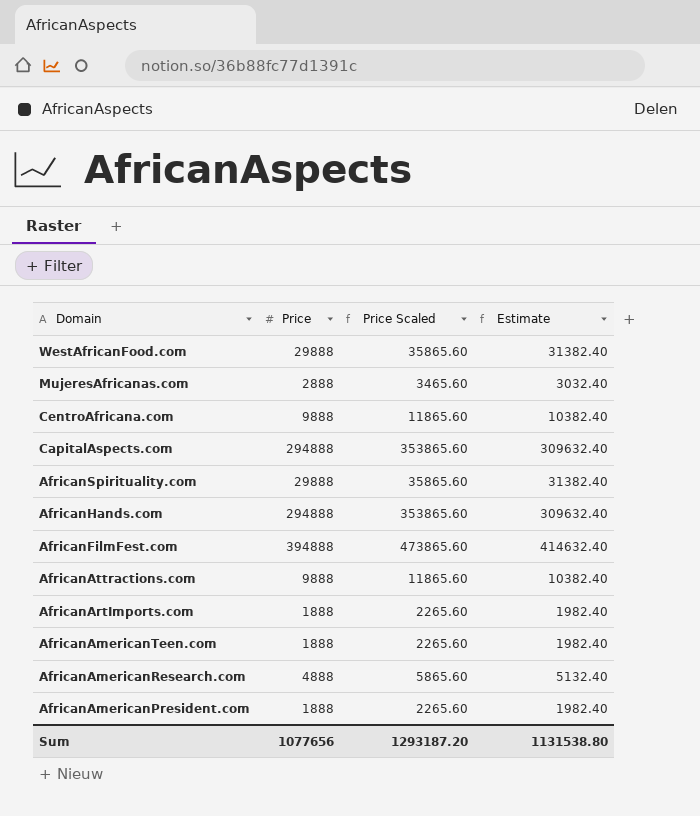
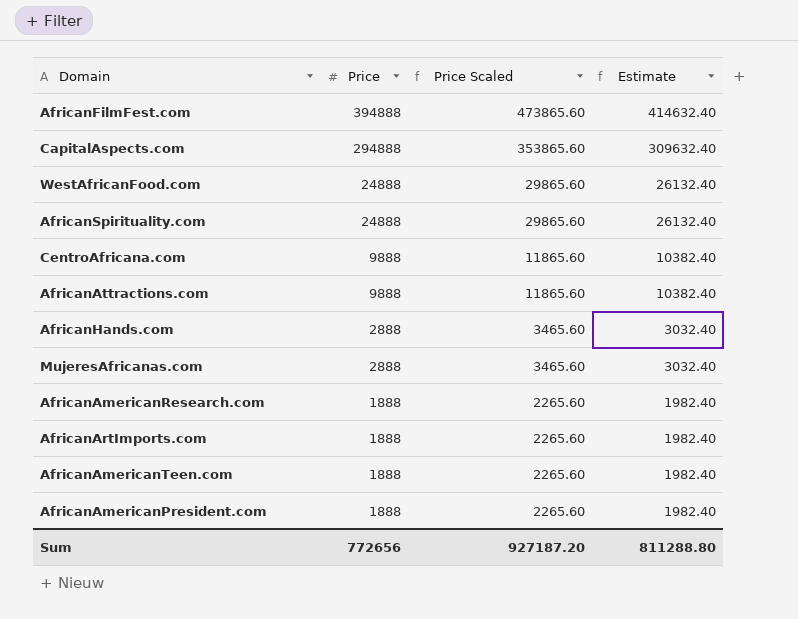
row order: Domain descending -> Price descending
WestAfricanFood.com | Price: 29888 -> 24888
WestAfricanFood.com | Price Scaled: 35865.60 -> 29865.60
WestAfricanFood.com | Estimate: 31382.40 -> 26132.40
AfricanSpirituality.com | Price: 29888 -> 24888
AfricanSpirituality.com | Price Scaled: 35865.60 -> 29865.60
AfricanSpirituality.com | Estimate: 31382.40 -> 26132.40
AfricanHands.com | Price: 294888 -> 2888
AfricanHands.com | Price Scaled: 353865.60 -> 3465.60
AfricanHands.com | Estimate: 309632.40 -> 3032.40
AfricanAmericanResearch.com | Price: 4888 -> 1888
AfricanAmericanResearch.com | Price Scaled: 5865.60 -> 2265.60
AfricanAmericanResearch.com | Estimate: 5132.40 -> 1982.40
Sum | Price: 1077656 -> 772656
Sum | Price Scaled: 1293187.20 -> 927187.20
Sum | Estimate: 1131538.80 -> 811288.80

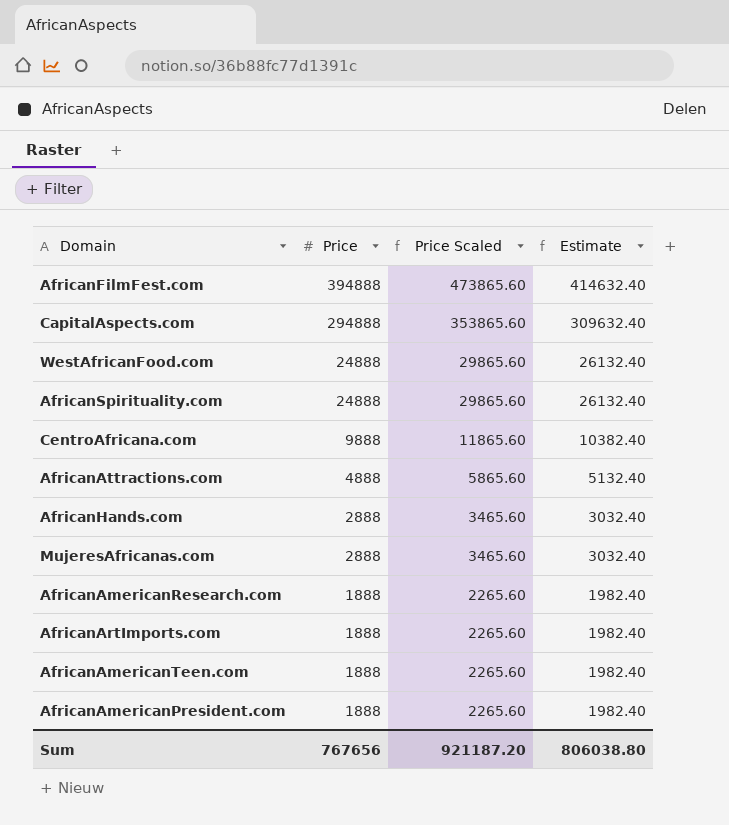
AfricanAttractions.com | Price: 9888 -> 4888
AfricanAttractions.com | Price Scaled: 11865.60 -> 5865.60
AfricanAttractions.com | Estimate: 10382.40 -> 5132.40
Sum | Price: 772656 -> 767656
Sum | Price Scaled: 927187.20 -> 921187.20
Sum | Estimate: 811288.80 -> 806038.80

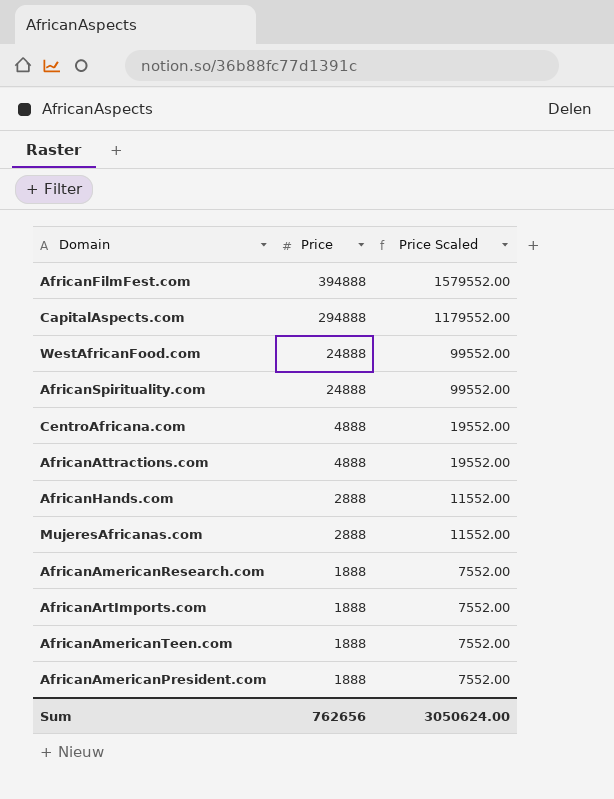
column Estimate | formula: [Price] * 1.05 -> none
column Price Scaled | formula: [Price] * 1.2 -> [Price] * 4
CentroAfricana.com | Price: 9888 -> 4888
Sum | Price: 767656 -> 762656
Sum | Price Scaled: 921187.20 -> 3050624.00

